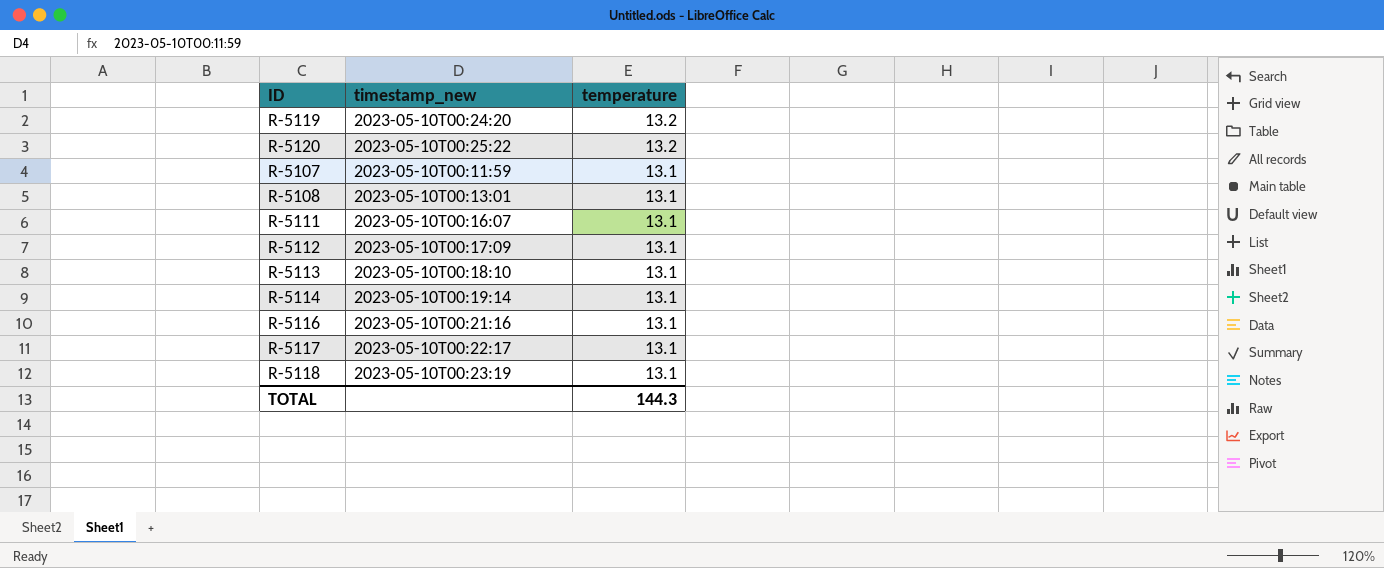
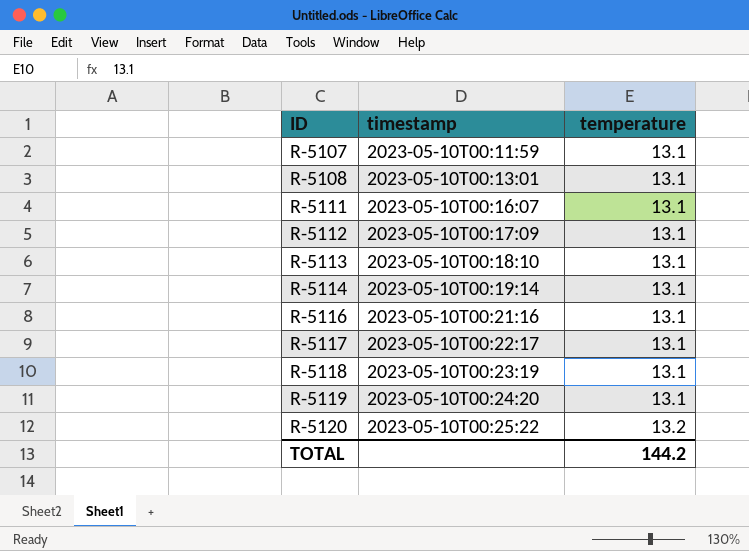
row order: temperature descending -> ID ascending
column name: timestamp_new -> timestamp
R-5119 | temperature: 13.2 -> 13.1
TOTAL | temperature: 144.3 -> 144.2

